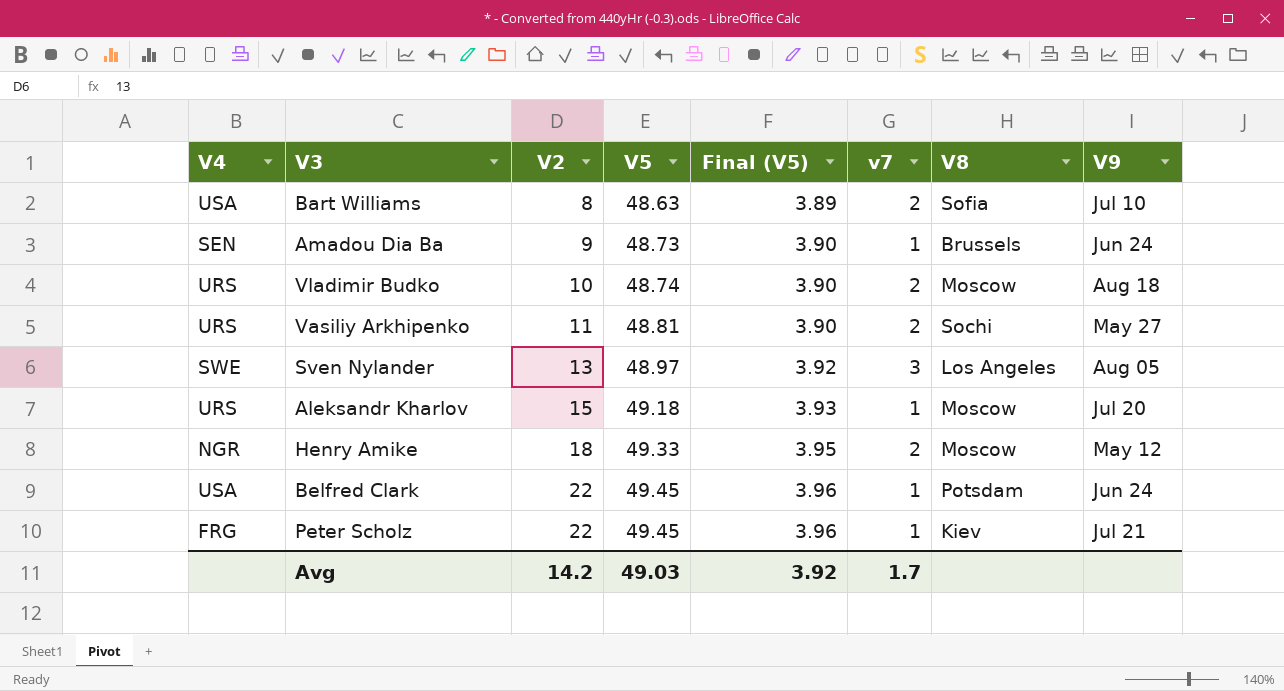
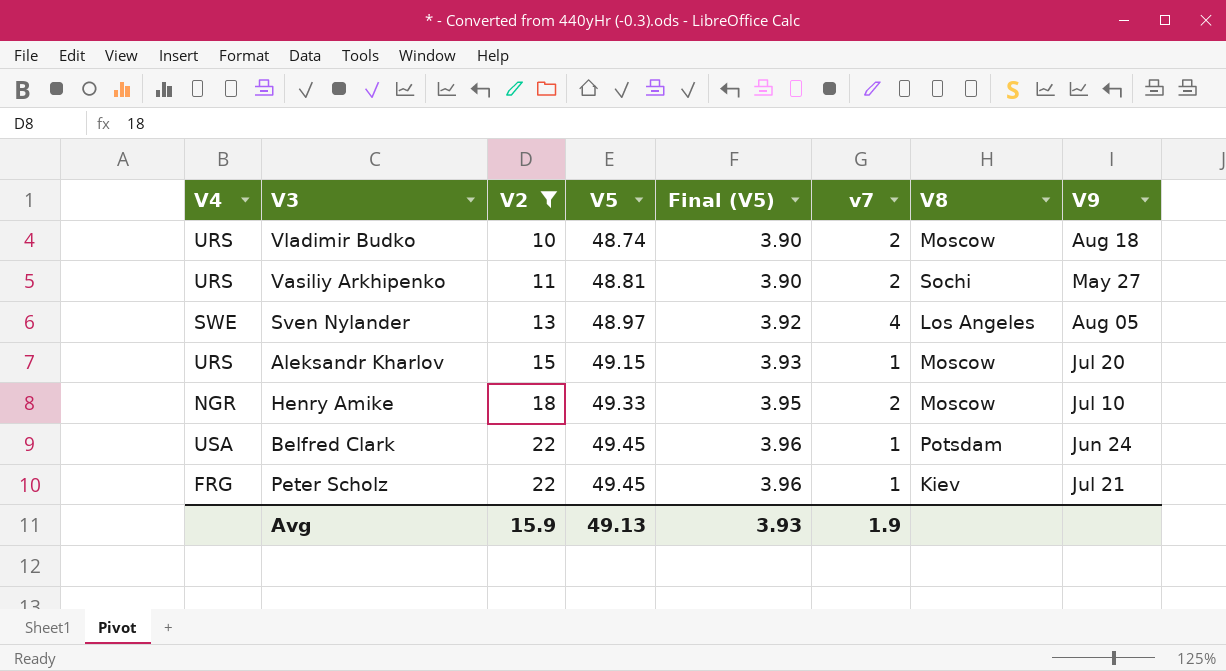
filter: none -> V2 >= 10
Sven Nylander | v7: 3 -> 4
Aleksandr Kharlov | V5: 49.18 -> 49.15
Henry Amike | V9: May 12 -> Jul 10
Avg | V2: 14.2 -> 15.9
Avg | V5: 49.03 -> 49.13
Avg | Final (V5): 3.92 -> 3.93
Avg | v7: 1.7 -> 1.9

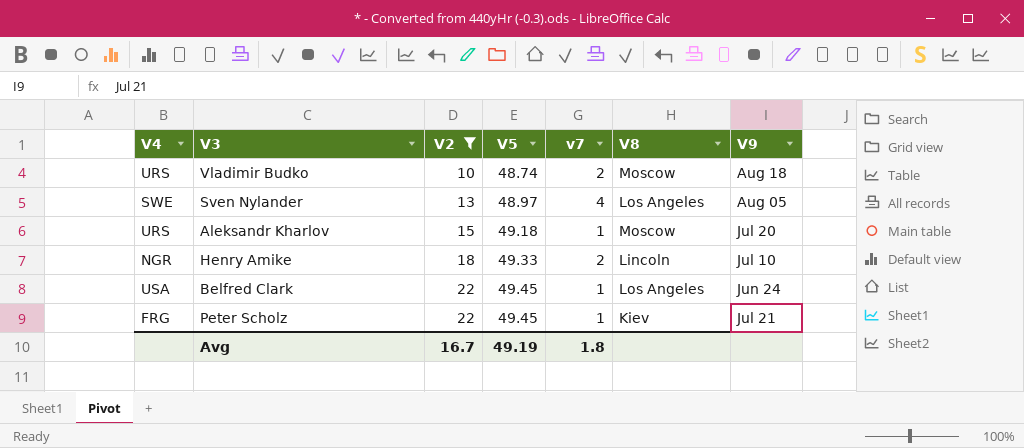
column Final (V5) | formula: [V5] * 0.08 -> none
row Vasiliy Arkhipenko: URS | 11 | 48.81 | 3.90 | 2 | Sochi | May 27 -> none
Aleksandr Kharlov | V5: 49.15 -> 49.18
Henry Amike | V8: Moscow -> Lincoln
Belfred Clark | V8: Potsdam -> Los Angeles
Avg | V2: 15.9 -> 16.7
Avg | V5: 49.13 -> 49.19
Avg | v7: 1.9 -> 1.8

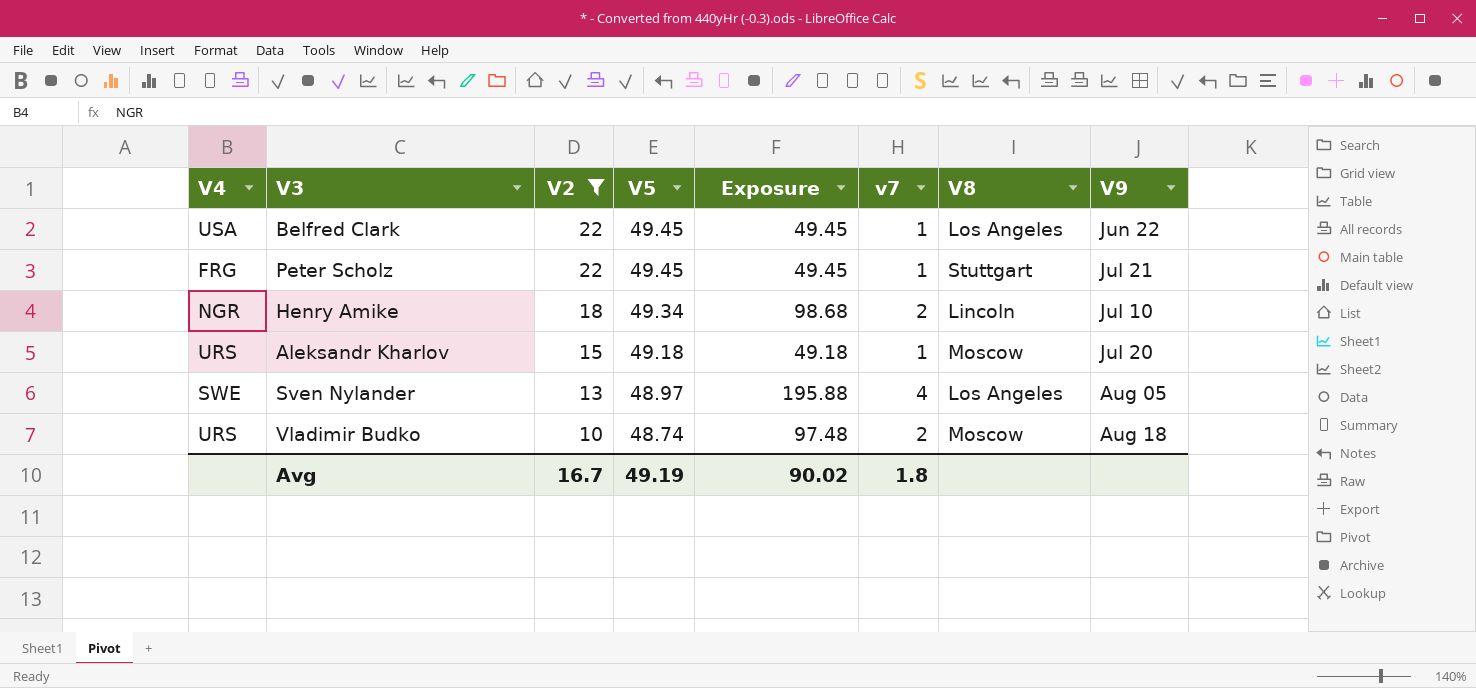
row order: V2 ascending -> V2 descending
column Exposure | formula: none -> [V5] * [v7]
Belfred Clark | V9: Jun 24 -> Jun 22
Peter Scholz | V8: Kiev -> Stuttgart
Henry Amike | V5: 49.33 -> 49.34

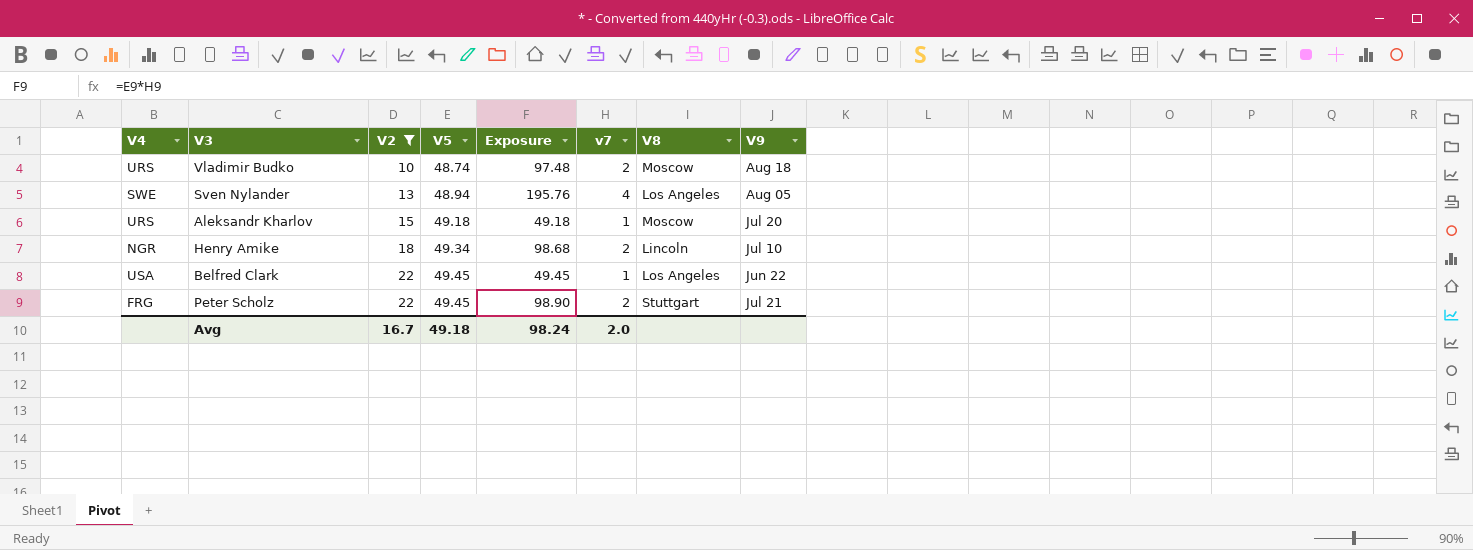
row order: V2 descending -> V2 ascending
Sven Nylander | V5: 48.97 -> 48.94
Sven Nylander | Exposure: 195.88 -> 195.76
Peter Scholz | Exposure: 49.45 -> 98.90
Peter Scholz | v7: 1 -> 2
Avg | V5: 49.19 -> 49.18
Avg | Exposure: 90.02 -> 98.24
Avg | v7: 1.8 -> 2.0

